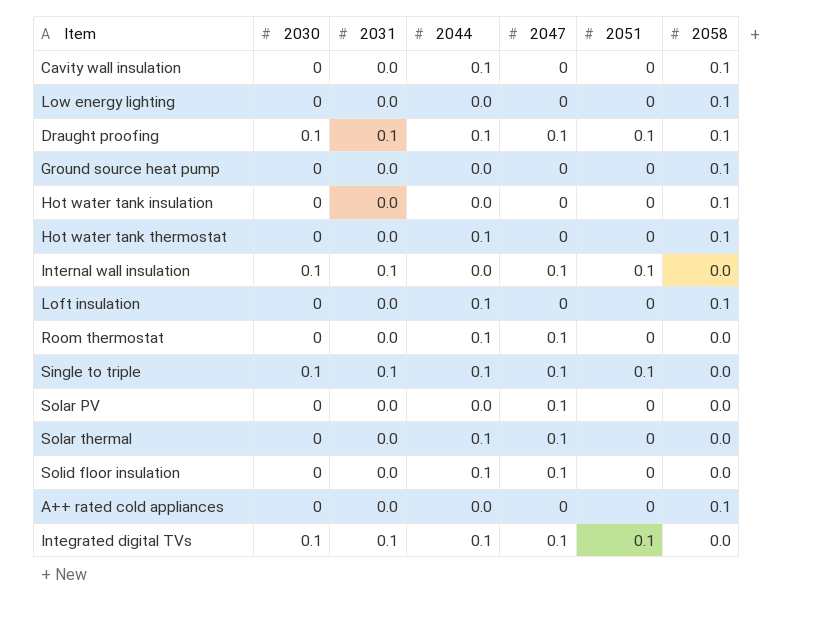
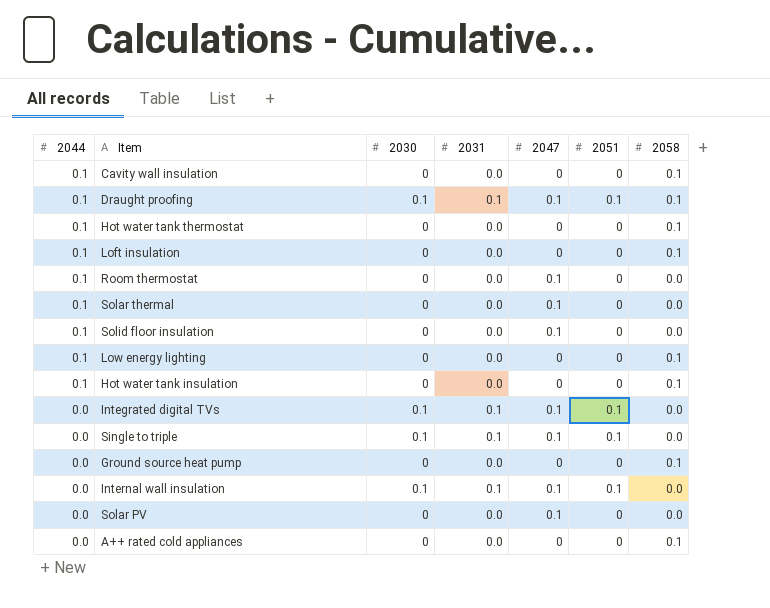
row order: none -> 2044 descending
column 2044 | position: 4 -> 1
Low energy lighting | 2044: 0.0 -> 0.1
Hot water tank insulation | 2044: 0.0 -> 0.1
Integrated digital TVs | 2044: 0.1 -> 0.0
Single to triple | 2044: 0.1 -> 0.0

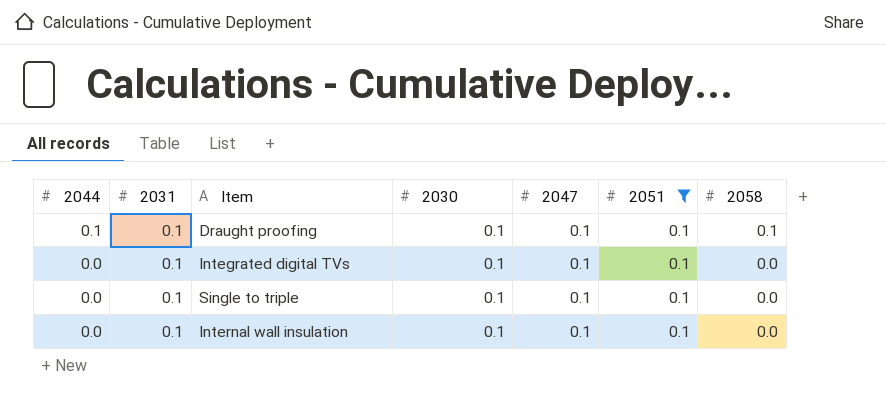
filter: none -> 2051 = 0.1
column 2031 | position: 4 -> 2

